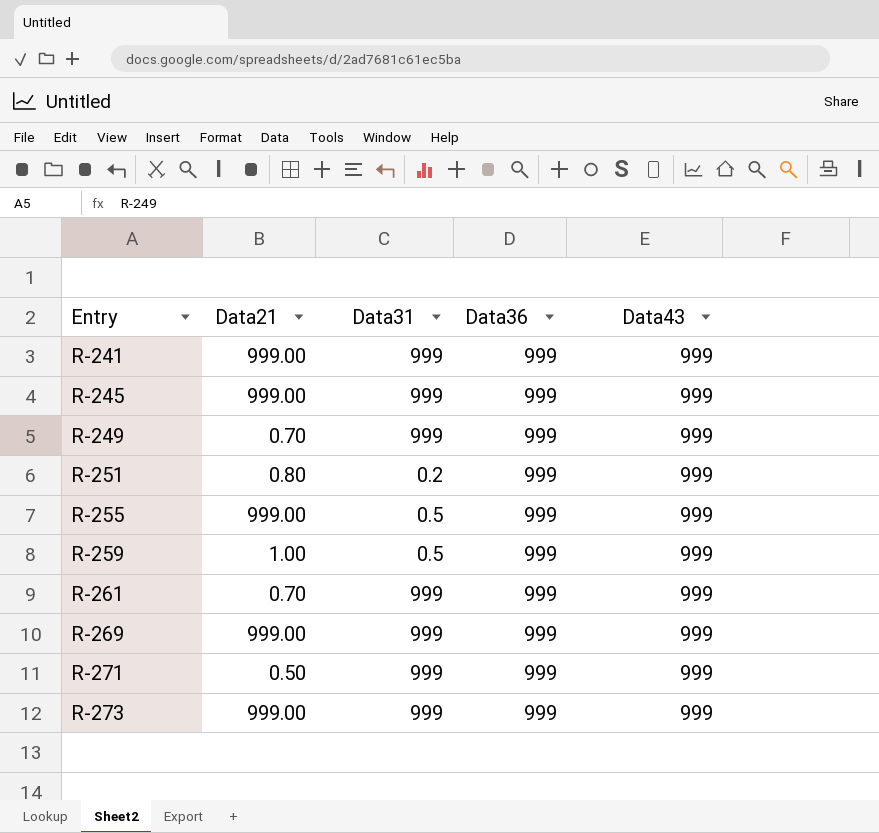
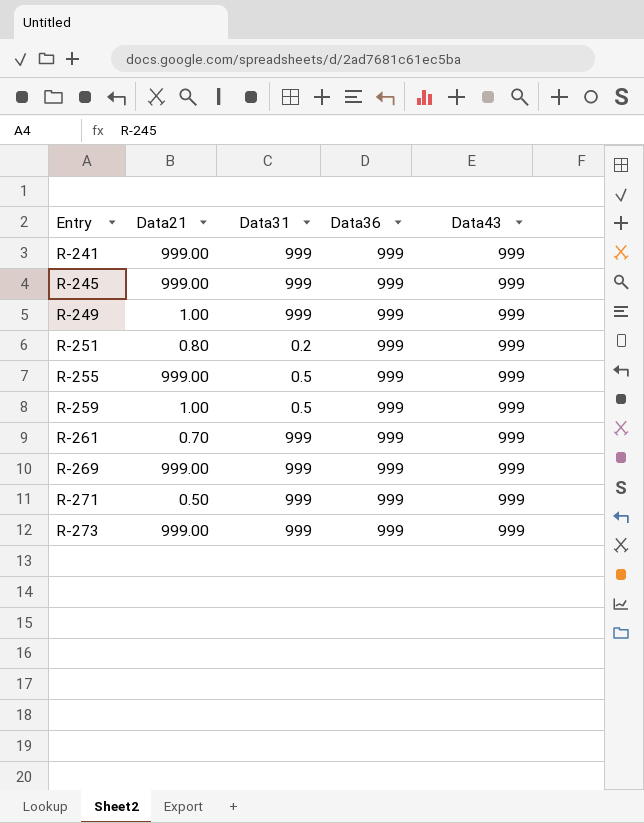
R-249 | Data21: 0.70 -> 1.00

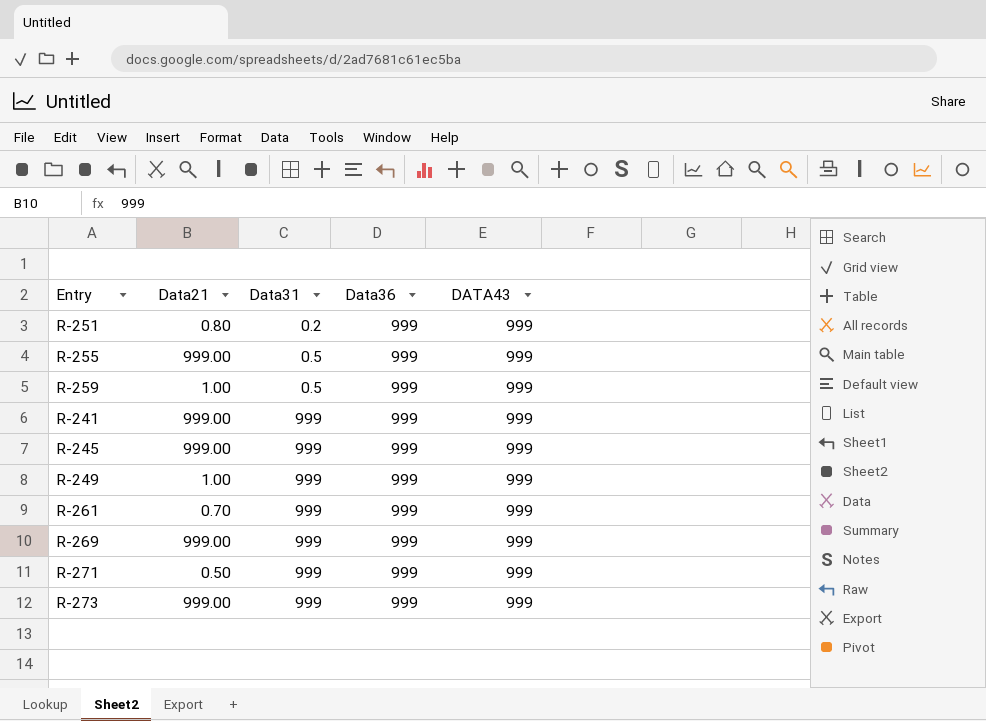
row order: Entry ascending -> Data31 ascending
column name: Data43 -> DATA43

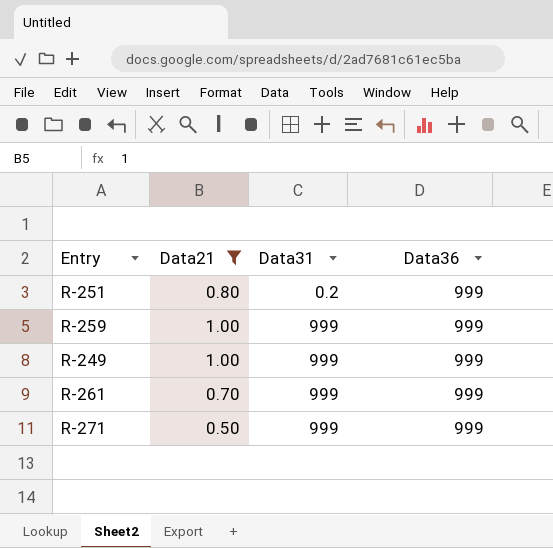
filter: none -> Data21 != 999.00
column DATA43 | position: 5 -> none
R-259 | Data31: 0.5 -> 999

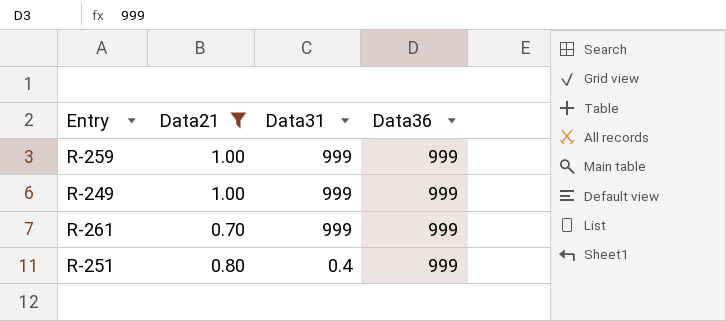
row order: Data31 ascending -> Data31 descending
row R-271: 0.50 | 999 | 999 -> none
R-251 | Data31: 0.2 -> 0.4

